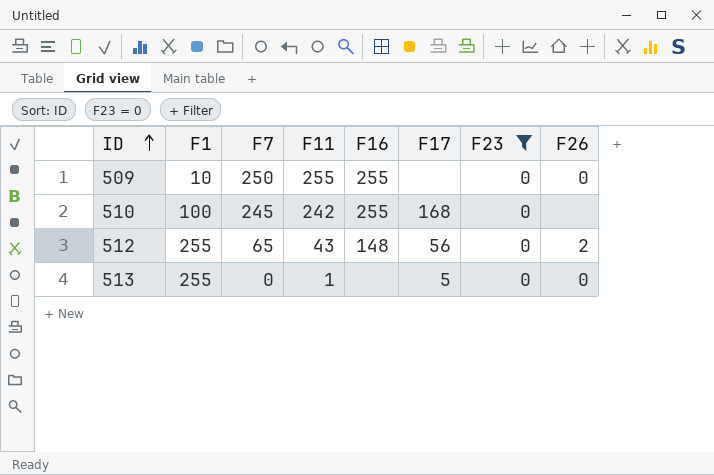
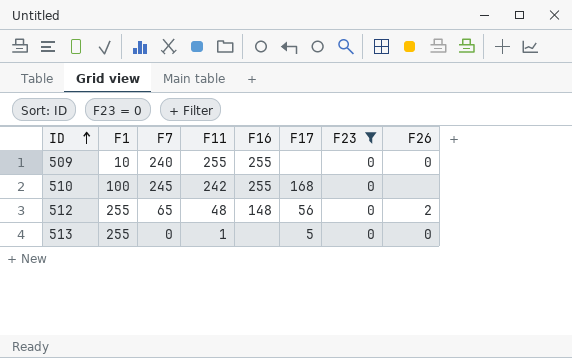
509 | F7: 250 -> 240
512 | F11: 43 -> 48

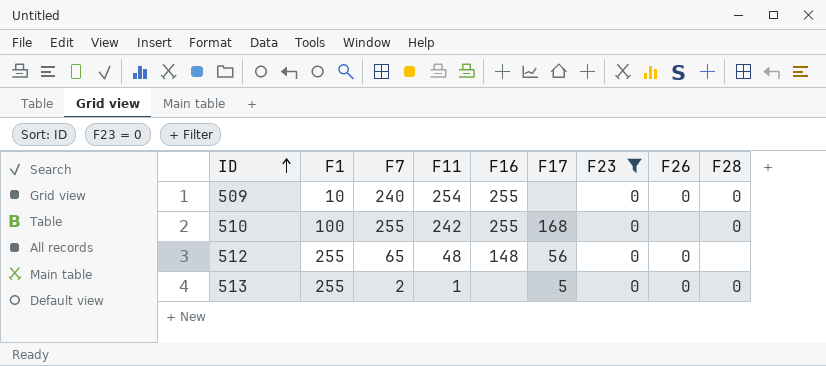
column F28 | position: none -> 9
509 | F11: 255 -> 254
510 | F7: 245 -> 255
512 | F26: 2 -> 0
513 | F7: 0 -> 2

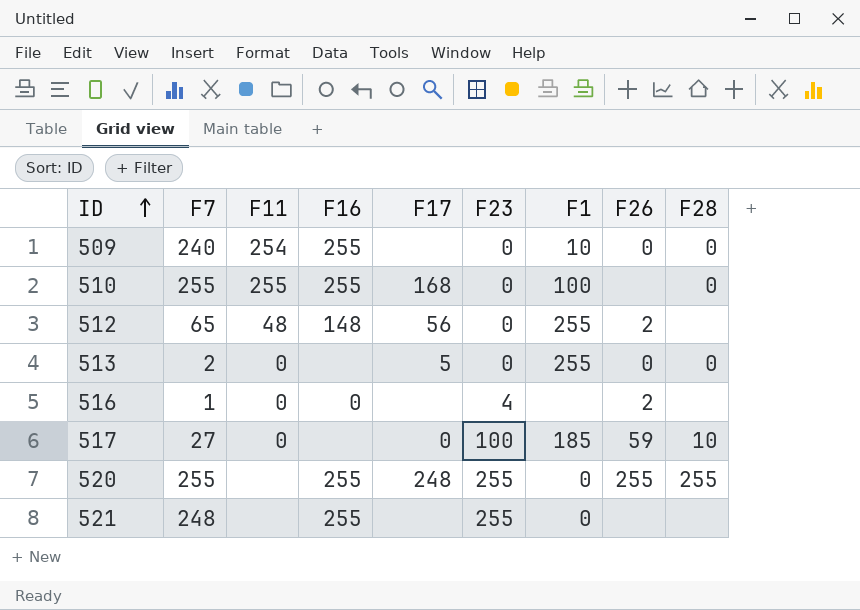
filter: F23 = 0 -> none
column F1 | position: 2 -> 7
510 | F11: 242 -> 255
512 | F26: 0 -> 2
513 | F11: 1 -> 0

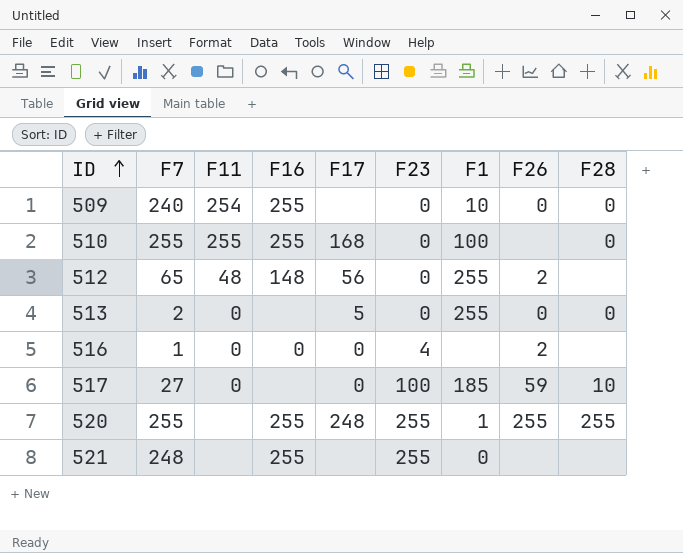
516 | F17: none -> 0
520 | F1: 0 -> 1

